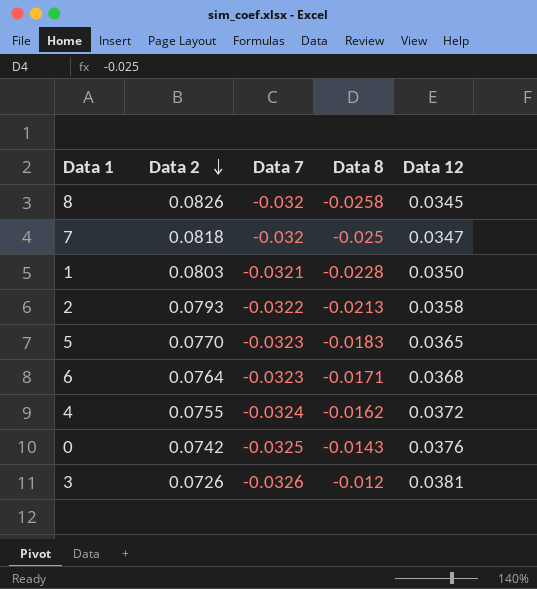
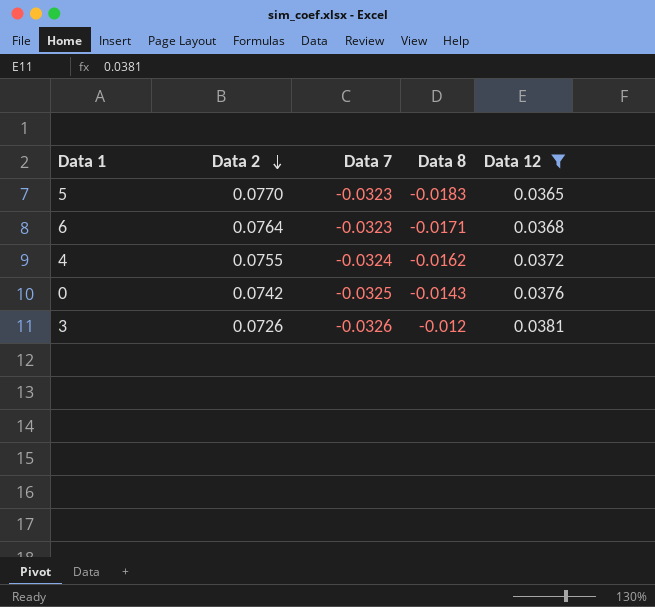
filter: none -> Data 12 >= 0.0365

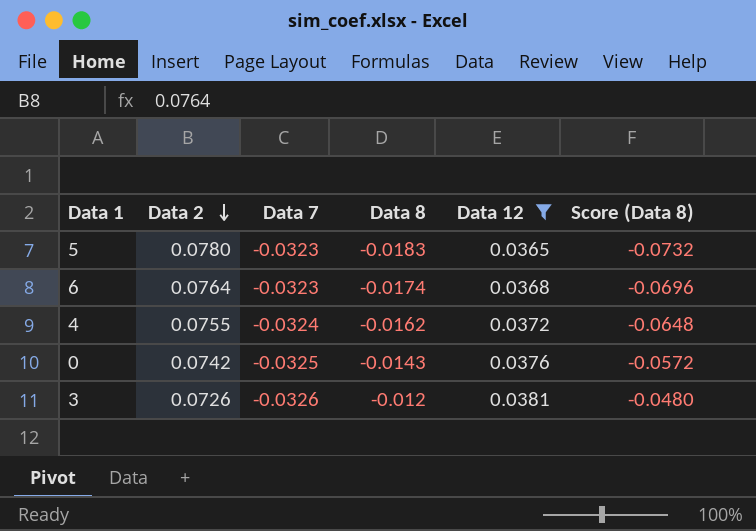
column Score (Data 8) | formula: none -> [Data 8] * 4
5 | Data 2: 0.0770 -> 0.0780
6 | Data 8: -0.0171 -> -0.0174

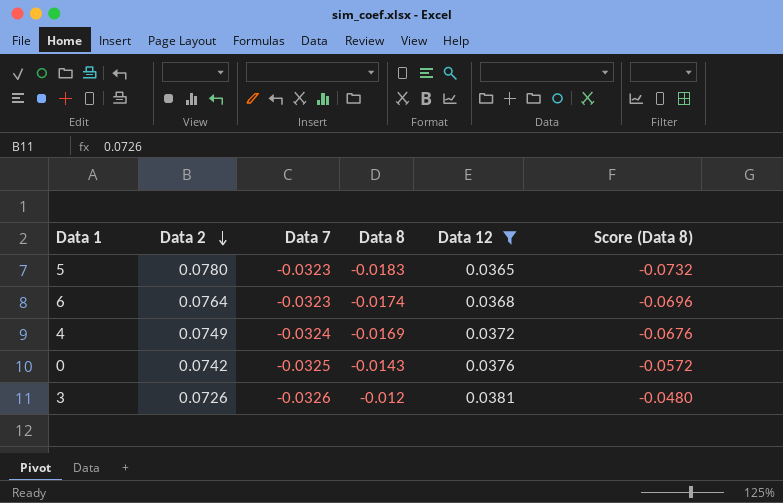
4 | Data 2: 0.0755 -> 0.0749
4 | Data 8: -0.0162 -> -0.0169
4 | Score (Data 8): -0.0648 -> -0.0676

